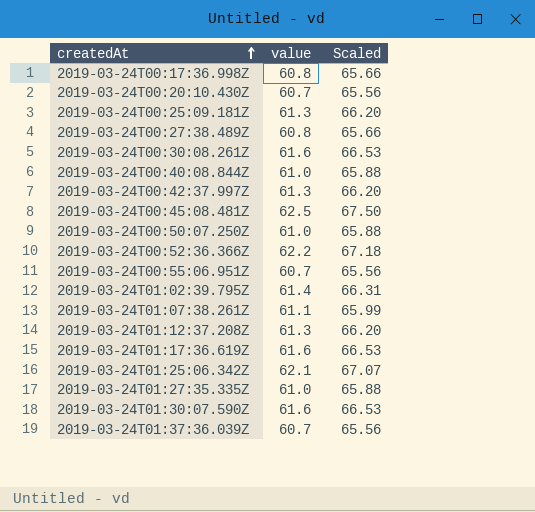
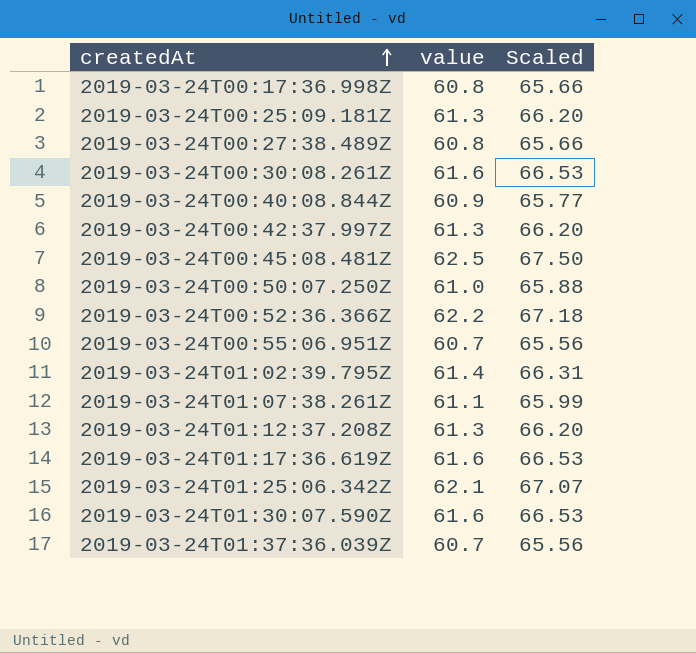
row 2019-03-24T00:20:10.430Z: 60.7 | 65.56 -> none
row 2019-03-24T01:27:35.335Z: 61.0 | 65.88 -> none
2019-03-24T00:40:08.844Z | value: 61.0 -> 60.9
2019-03-24T00:40:08.844Z | Scaled: 65.88 -> 65.77

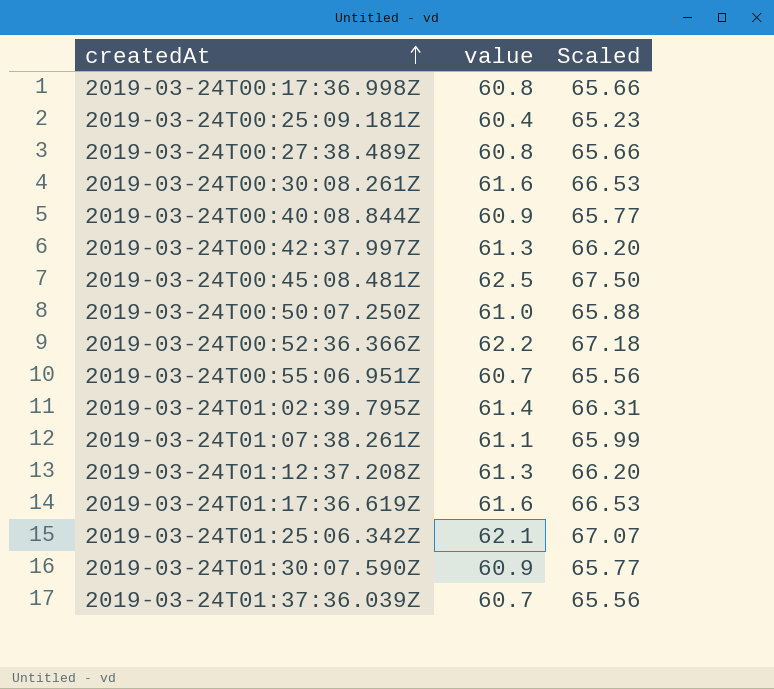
2019-03-24T00:25:09.181Z | value: 61.3 -> 60.4
2019-03-24T00:25:09.181Z | Scaled: 66.20 -> 65.23
2019-03-24T01:30:07.590Z | value: 61.6 -> 60.9
2019-03-24T01:30:07.590Z | Scaled: 66.53 -> 65.77

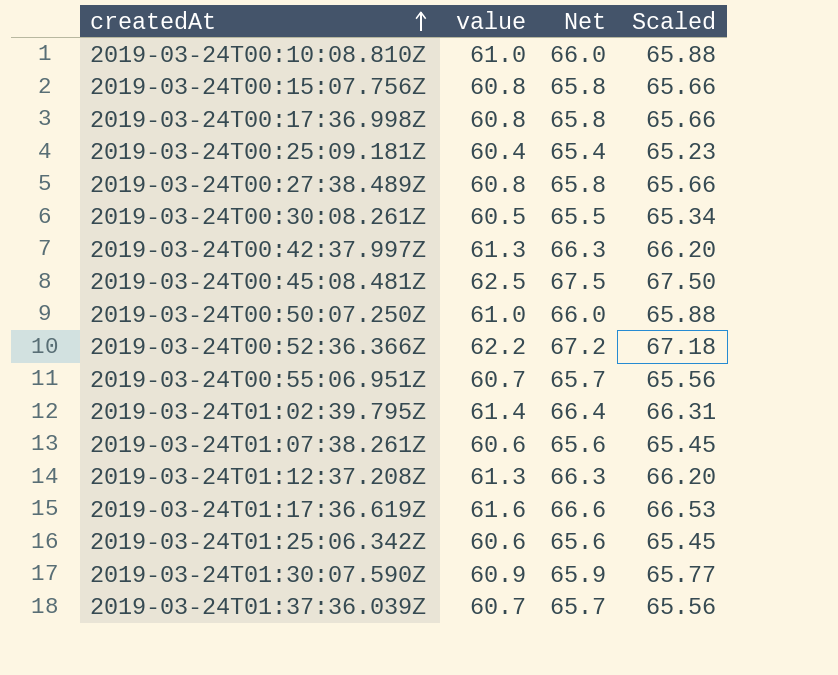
column Net | formula: none -> [value] + 5
row 2019-03-24T00:40:08.844Z: 60.9 | 65.77 -> none
row 2019-03-24T00:10:08.810Z: none -> 61.0 | 66.0 | 65.88
row 2019-03-24T00:15:07.756Z: none -> 60.8 | 65.8 | 65.66
2019-03-24T00:30:08.261Z | value: 61.6 -> 60.5
2019-03-24T00:30:08.261Z | Scaled: 66.53 -> 65.34
2019-03-24T01:07:38.261Z | value: 61.1 -> 60.6
2019-03-24T01:07:38.261Z | Scaled: 65.99 -> 65.45
2019-03-24T01:25:06.342Z | value: 62.1 -> 60.6
2019-03-24T01:25:06.342Z | Scaled: 67.07 -> 65.45

